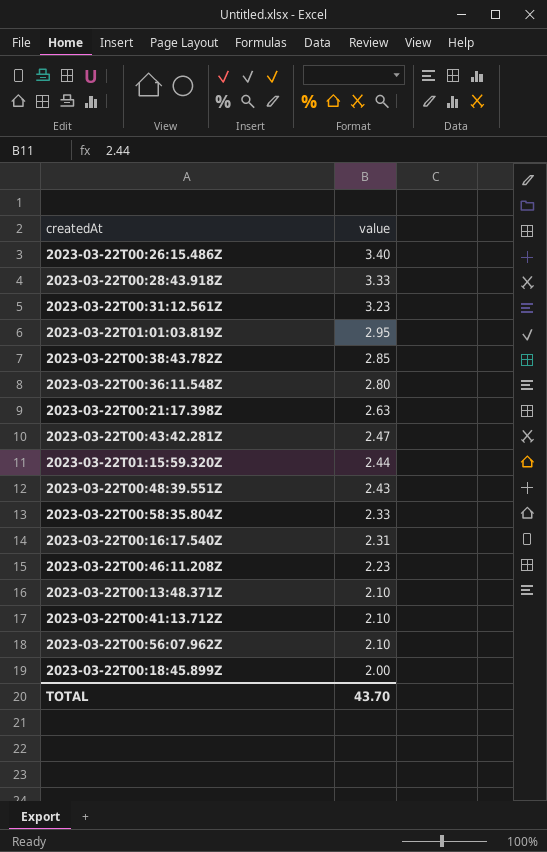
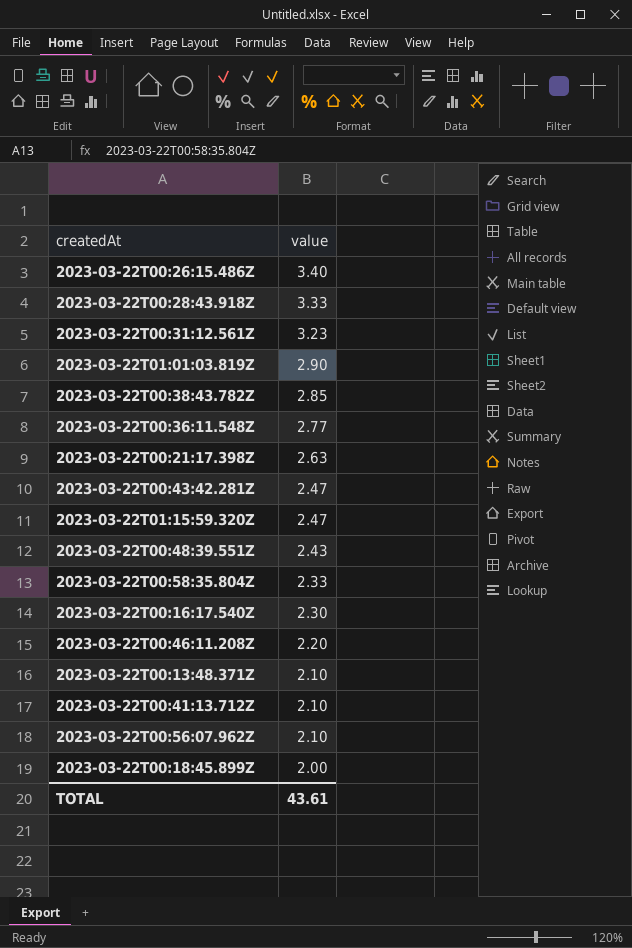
2023-03-22T01:01:03.819Z | value: 2.95 -> 2.90
2023-03-22T00:36:11.548Z | value: 2.80 -> 2.77
2023-03-22T01:15:59.320Z | value: 2.44 -> 2.47
2023-03-22T00:16:17.540Z | value: 2.31 -> 2.30
2023-03-22T00:46:11.208Z | value: 2.23 -> 2.20
TOTAL | value: 43.70 -> 43.61

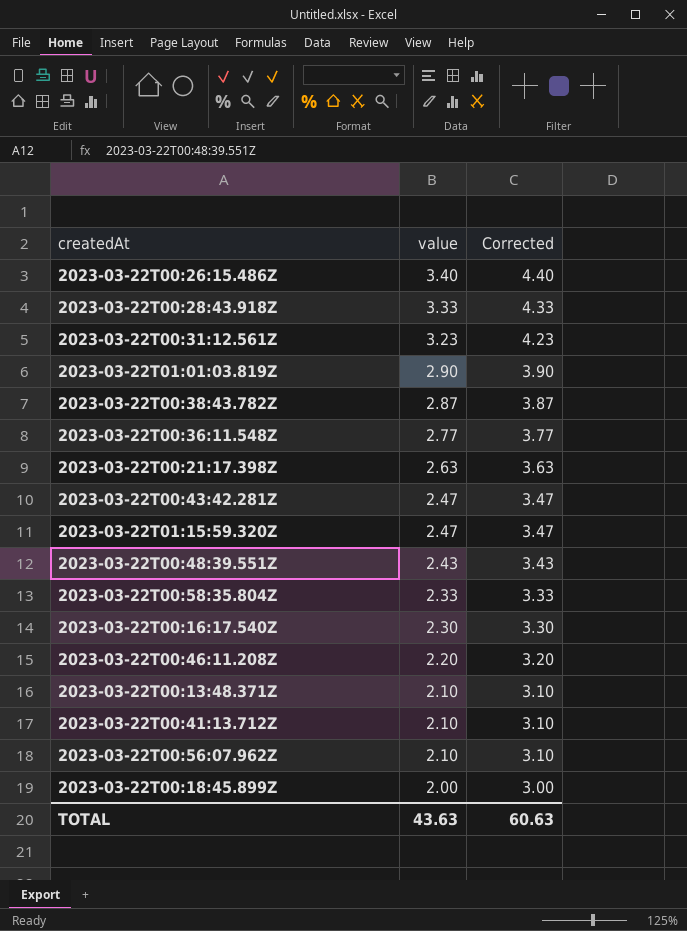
column Corrected | formula: none -> [value] + 1
2023-03-22T00:38:43.782Z | value: 2.85 -> 2.87
TOTAL | value: 43.61 -> 43.63

